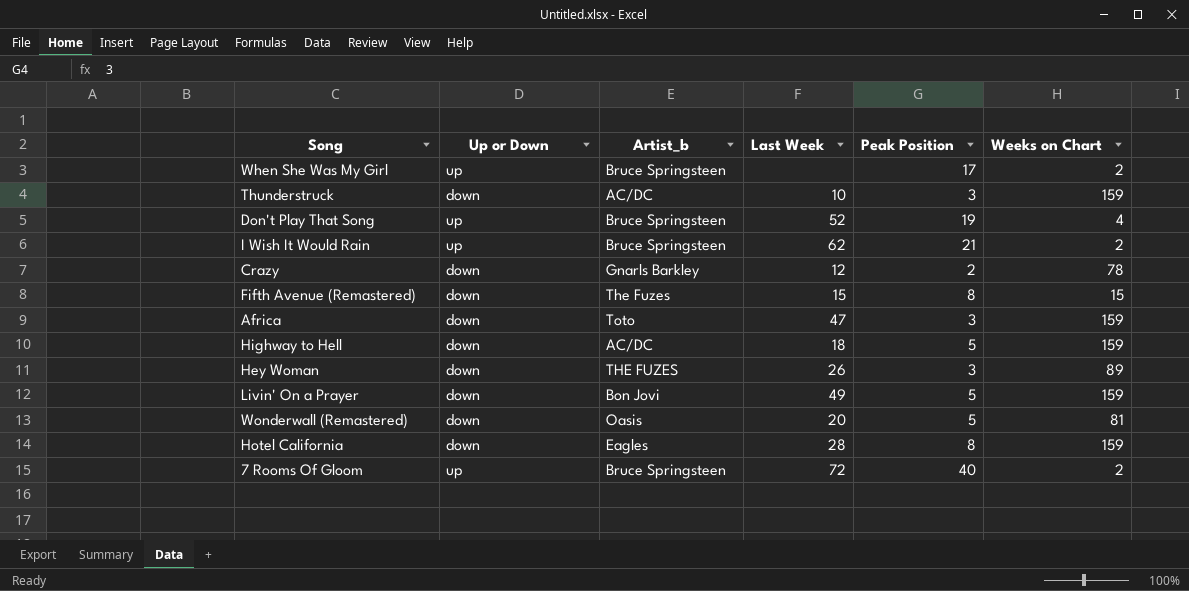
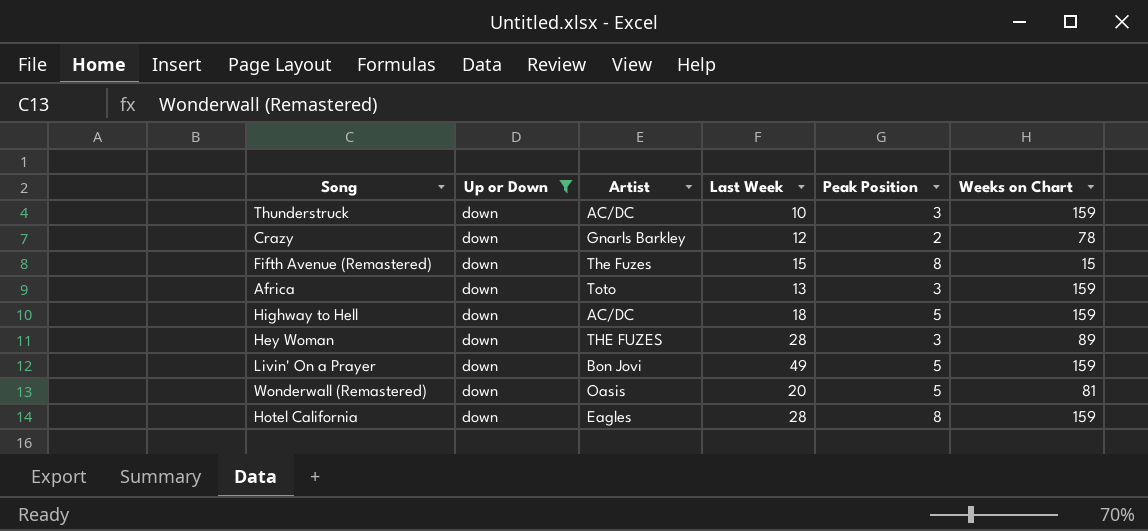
filter: none -> Up or Down = down
column name: Artist_b -> Artist
Africa | Last Week: 47 -> 13
Hey Woman | Last Week: 26 -> 28

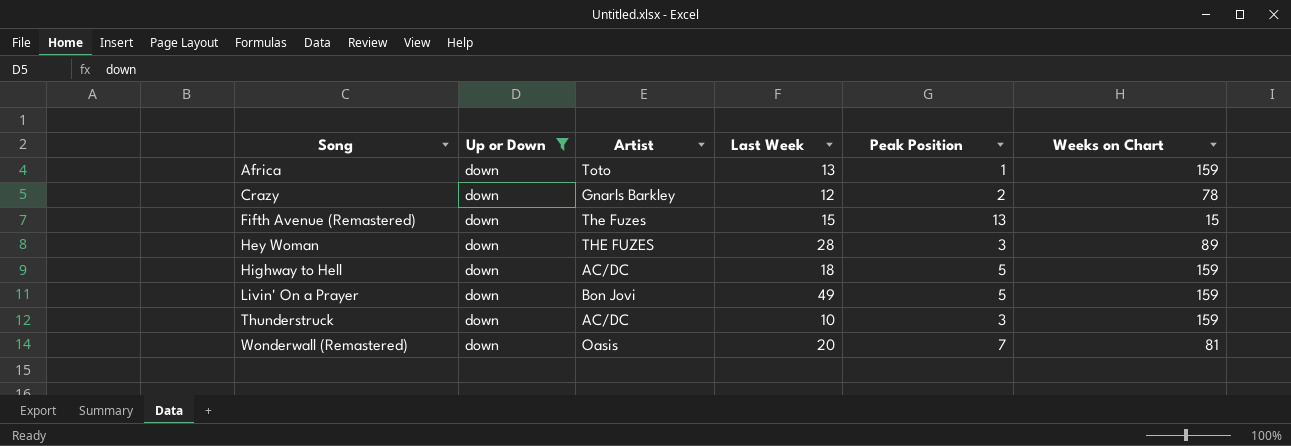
row order: none -> Song ascending
row Hotel California: down | Eagles | 28 | 8 | 159 -> none
Africa | Peak Position: 3 -> 1
Fifth Avenue (Remastered) | Peak Position: 8 -> 13
Wonderwall (Remastered) | Peak Position: 5 -> 7

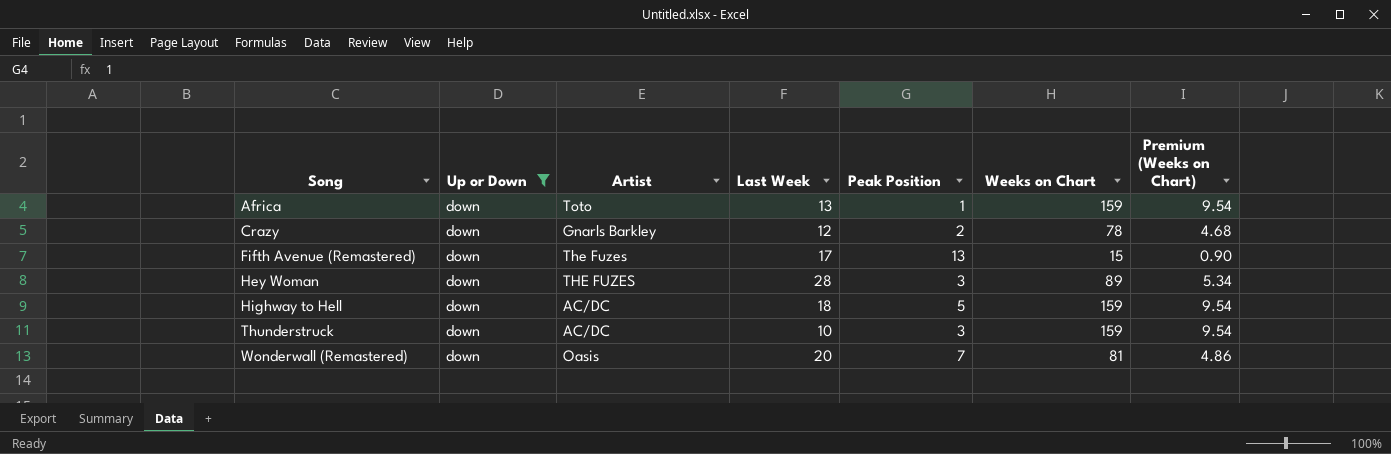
column Premium (Weeks on Chart) | formula: none -> [Weeks on Chart] * 0.06
row Livin' On a Prayer: down | Bon Jovi | 49 | 5 | 159 -> none
Fifth Avenue (Remastered) | Last Week: 15 -> 17

